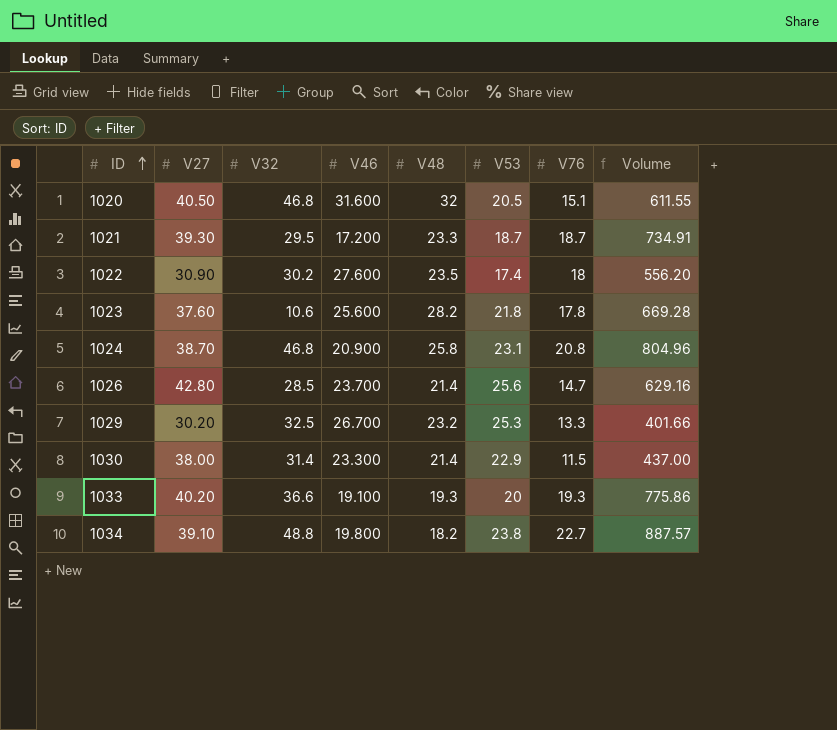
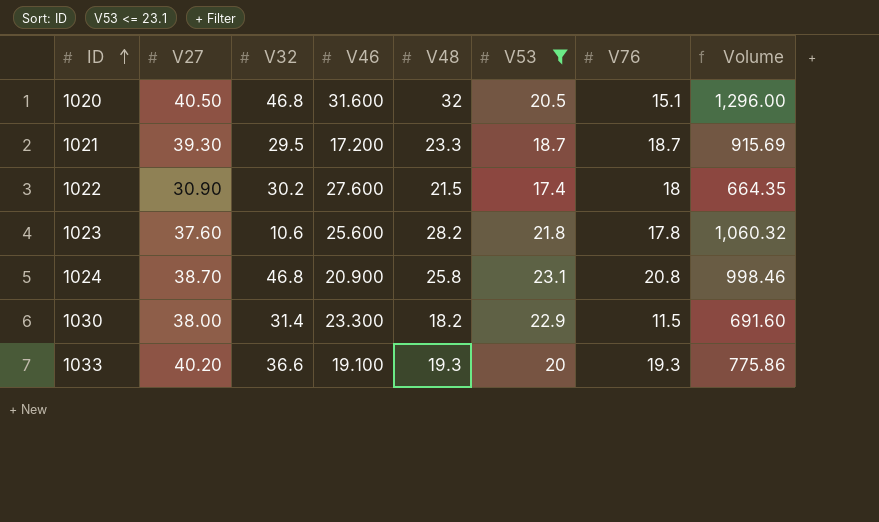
filter: none -> V53 <= 23.1
column Volume | formula: [V27] * [V76] -> [V27] * [V48]
1022 | V48: 23.5 -> 21.5
1030 | V48: 21.4 -> 18.2

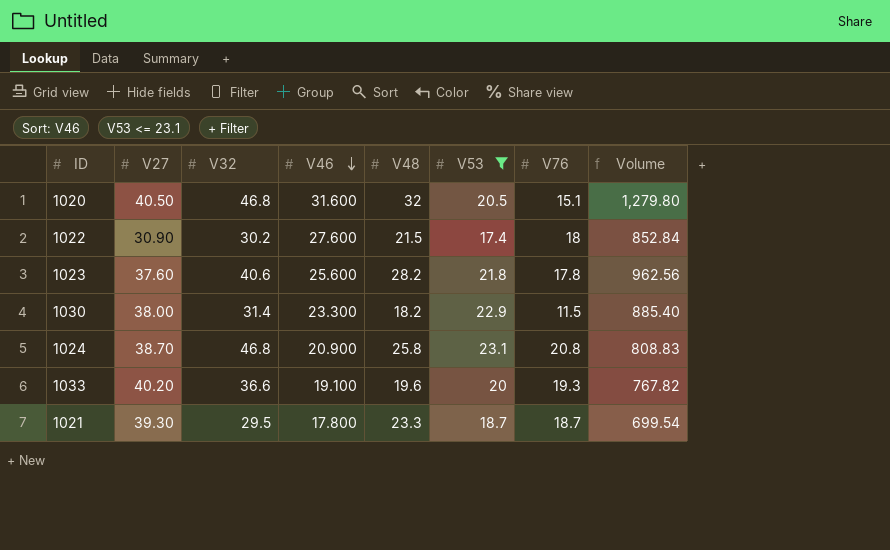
row order: ID ascending -> V46 descending
column Volume | formula: [V27] * [V48] -> [V27] * [V46]
1023 | V32: 10.6 -> 40.6
1033 | V48: 19.3 -> 19.6
1021 | V46: 17.200 -> 17.800

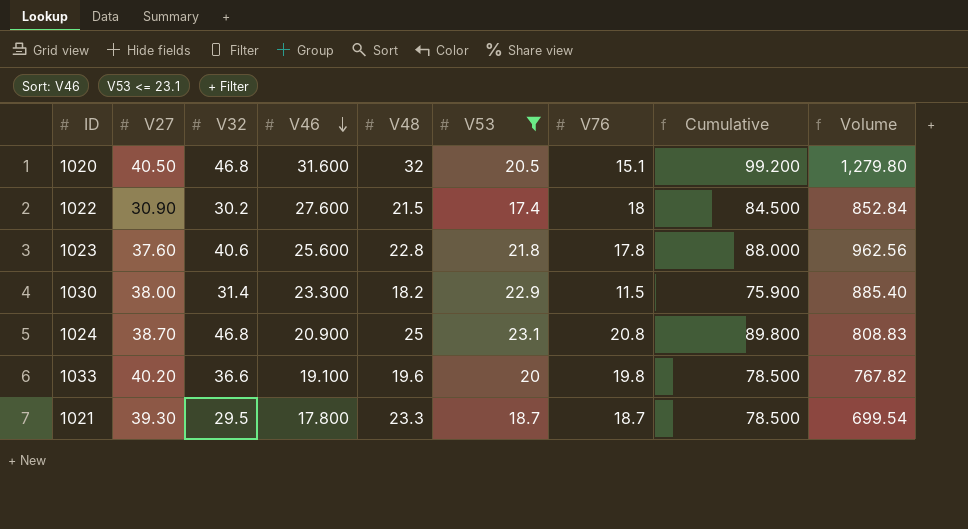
column Cumulative | formula: none -> [V46] + [V48] + [V53] + [V76]
1023 | V48: 28.2 -> 22.8
1024 | V48: 25.8 -> 25
1033 | V76: 19.3 -> 19.8

